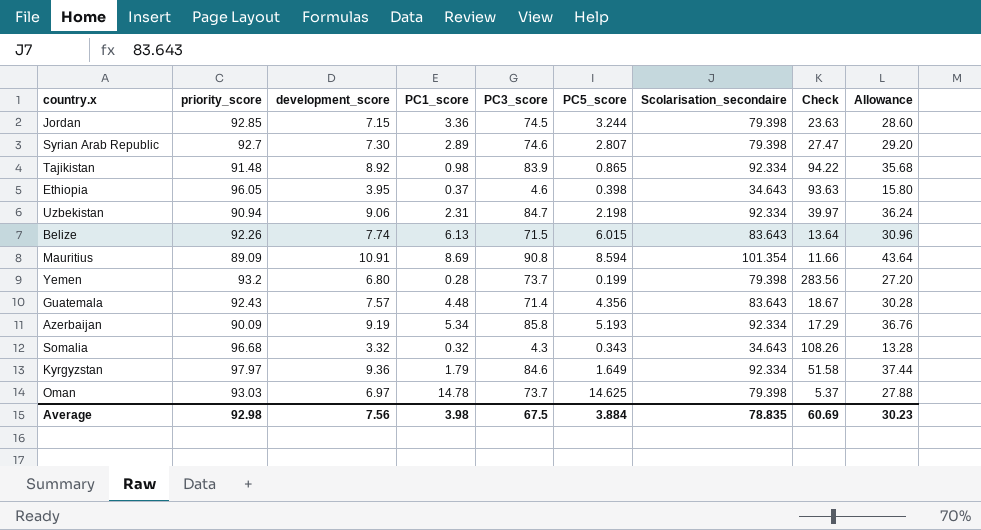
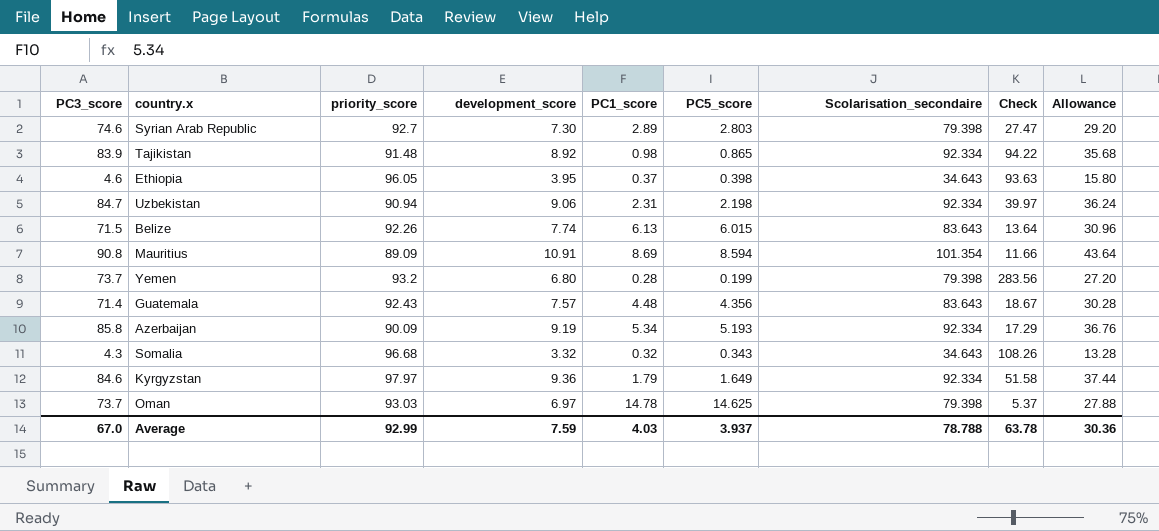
column PC3_score | position: 5 -> 1
row Jordan: 92.85 | 7.15 | 3.36 | 74.5 | 3.244 | 79.398 | 23.63 | 28.60 -> none
Syrian Arab Republic | PC5_score: 2.807 -> 2.803
Average | PC3_score: 67.5 -> 67.0
Average | priority_score: 92.98 -> 92.99
Average | development_score: 7.56 -> 7.59
Average | PC1_score: 3.98 -> 4.03
Average | PC5_score: 3.884 -> 3.937
Average | Scolarisation_secondaire: 78.835 -> 78.788
Average | Check: 60.69 -> 63.78
Average | Allowance: 30.23 -> 30.36

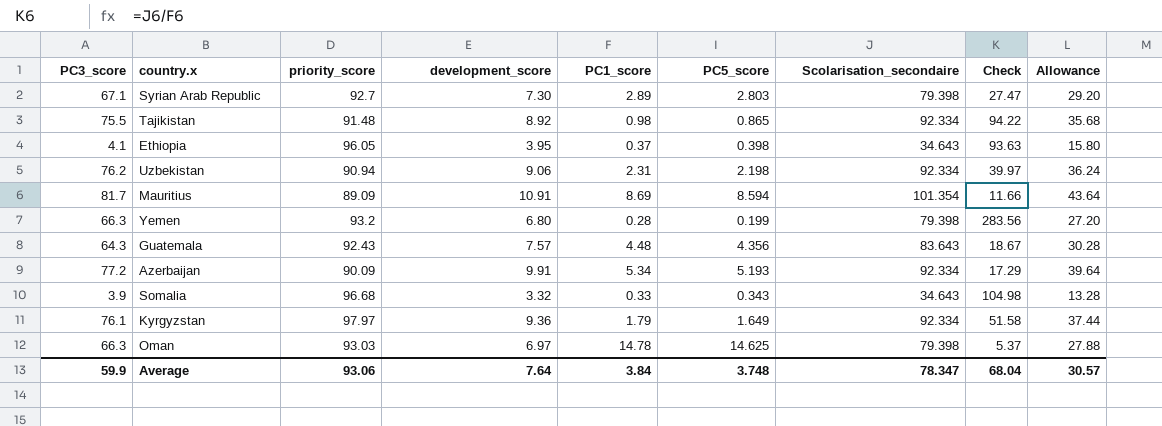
row Belize: 71.5 | 92.26 | 7.74 | 6.13 | 6.015 | 83.643 | 13.64 | 30.96 -> none
Syrian Arab Republic | PC3_score: 74.6 -> 67.1
Tajikistan | PC3_score: 83.9 -> 75.5
Ethiopia | PC3_score: 4.6 -> 4.1
Uzbekistan | PC3_score: 84.7 -> 76.2
Mauritius | PC3_score: 90.8 -> 81.7
Yemen | PC3_score: 73.7 -> 66.3
Guatemala | PC3_score: 71.4 -> 64.3
Azerbaijan | PC3_score: 85.8 -> 77.2
Azerbaijan | development_score: 9.19 -> 9.91
Azerbaijan | Allowance: 36.76 -> 39.64
Somalia | PC3_score: 4.3 -> 3.9
Somalia | PC1_score: 0.32 -> 0.33
Somalia | Check: 108.26 -> 104.98
Kyrgyzstan | PC3_score: 84.6 -> 76.1
Oman | PC3_score: 73.7 -> 66.3
Average | PC3_score: 67.0 -> 59.9
Average | priority_score: 92.99 -> 93.06
Average | development_score: 7.59 -> 7.64
Average | PC1_score: 4.03 -> 3.84
Average | PC5_score: 3.937 -> 3.748
Average | Scolarisation_secondaire: 78.788 -> 78.347
Average | Check: 63.78 -> 68.04
Average | Allowance: 30.36 -> 30.57

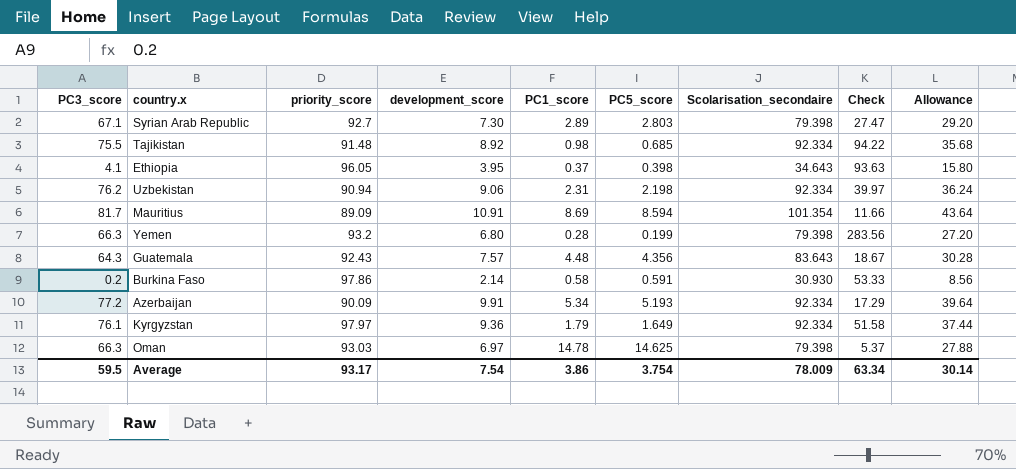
row Somalia: 3.9 | 96.68 | 3.32 | 0.33 | 0.343 | 34.643 | 104.98 | 13.28 -> none
Tajikistan | PC5_score: 0.865 -> 0.685
row Burkina Faso: none -> 0.2 | 97.86 | 2.14 | 0.58 | 0.591 | 30.930 | 53.33 | 8.56
Average | PC3_score: 59.9 -> 59.5
Average | priority_score: 93.06 -> 93.17
Average | development_score: 7.64 -> 7.54
Average | PC1_score: 3.84 -> 3.86
Average | PC5_score: 3.748 -> 3.754
Average | Scolarisation_secondaire: 78.347 -> 78.009
Average | Check: 68.04 -> 63.34
Average | Allowance: 30.57 -> 30.14

